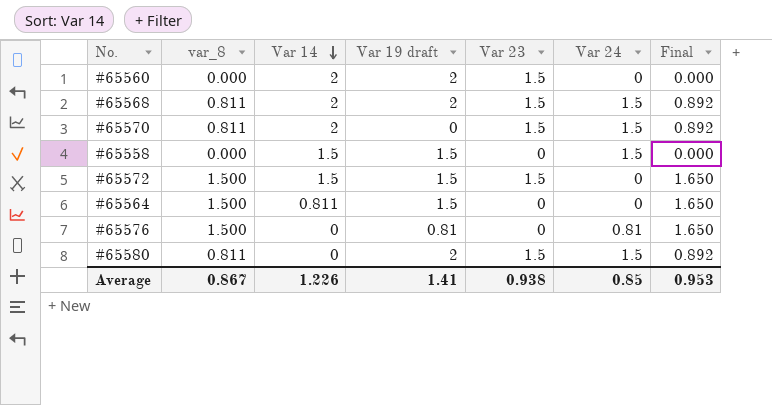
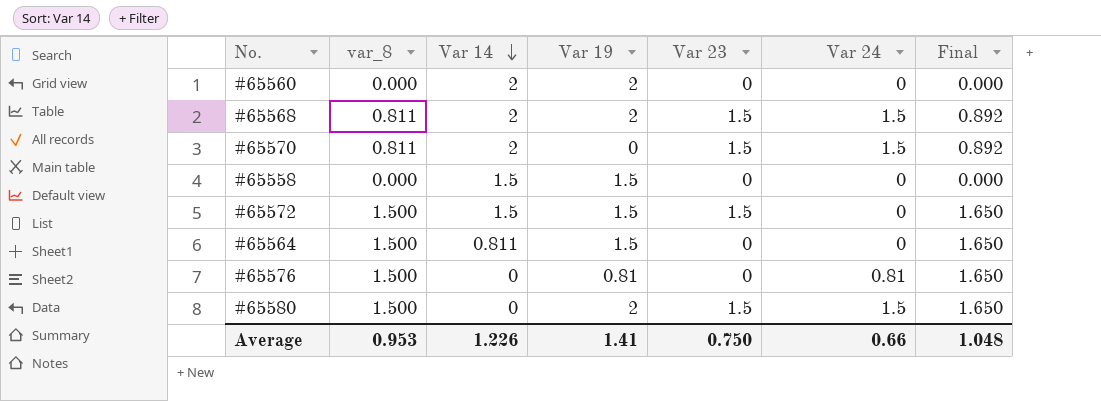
column name: Var 19 draft -> Var 19
#65560 | Var 23: 1.5 -> 0
#65558 | Var 24: 1.5 -> 0
#65580 | var_8: 0.811 -> 1.500
#65580 | Final: 0.892 -> 1.650
Average | var_8: 0.867 -> 0.953
Average | Var 23: 0.938 -> 0.750
Average | Var 24: 0.85 -> 0.66
Average | Final: 0.953 -> 1.048

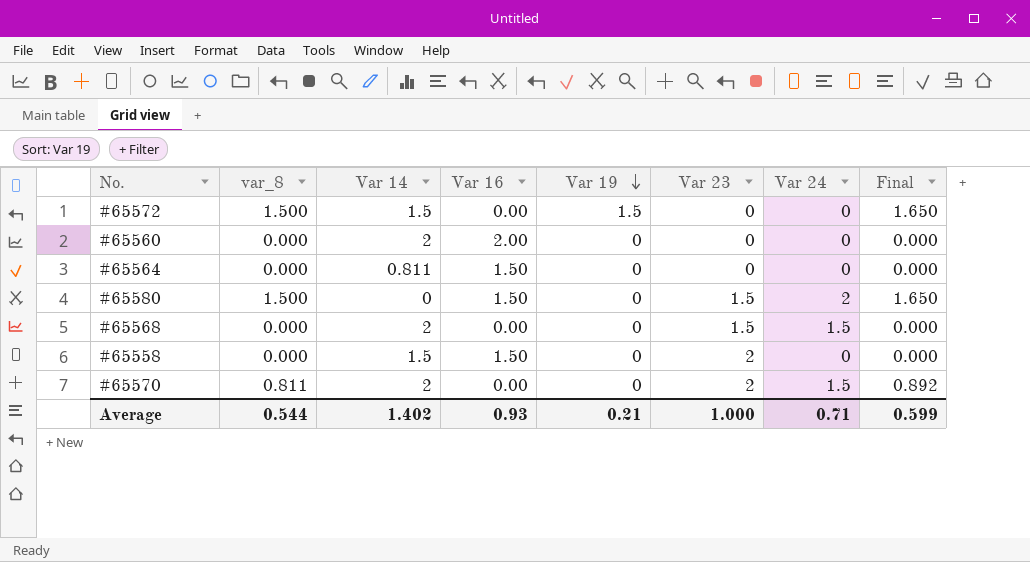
row order: Var 14 descending -> Var 19 descending
column Var 16 | position: none -> 4
row #65576: 1.500 | 0 | 0.81 | 0 | 0.81 | 1.650 -> none
#65572 | Var 23: 1.5 -> 0
#65560 | Var 19: 2 -> 0
#65564 | var_8: 1.500 -> 0.000
#65564 | Var 19: 1.5 -> 0
#65564 | Final: 1.650 -> 0.000
#65580 | Var 19: 2 -> 0
#65580 | Var 24: 1.5 -> 2
#65568 | var_8: 0.811 -> 0.000
#65568 | Var 19: 2 -> 0
#65568 | Final: 0.892 -> 0.000
#65558 | Var 19: 1.5 -> 0
#65558 | Var 23: 0 -> 2
#65570 | Var 23: 1.5 -> 2
Average | var_8: 0.953 -> 0.544
Average | Var 14: 1.226 -> 1.402
Average | Var 19: 1.41 -> 0.21
Average | Var 23: 0.750 -> 1.000
Average | Var 24: 0.66 -> 0.71
Average | Final: 1.048 -> 0.599

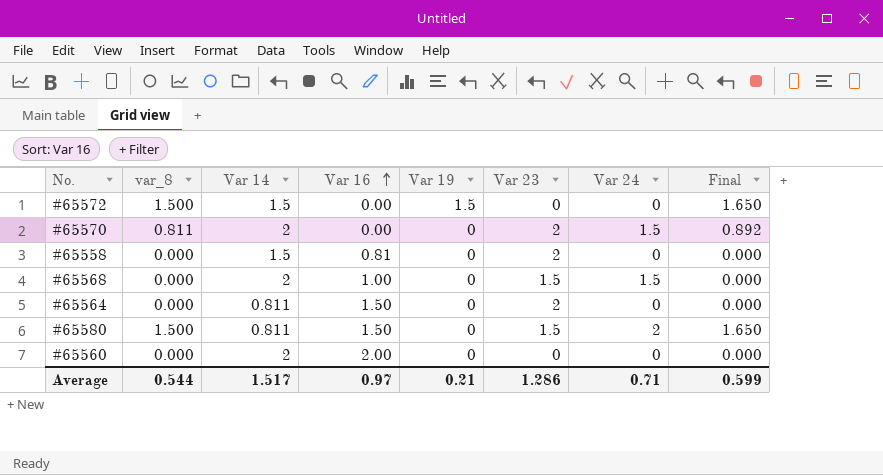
row order: Var 19 descending -> Var 16 ascending
#65558 | Var 16: 1.50 -> 0.81
#65568 | Var 16: 0.00 -> 1.00
#65564 | Var 23: 0 -> 2
#65580 | Var 14: 0 -> 0.811
Average | Var 14: 1.402 -> 1.517
Average | Var 16: 0.93 -> 0.97
Average | Var 23: 1.000 -> 1.286

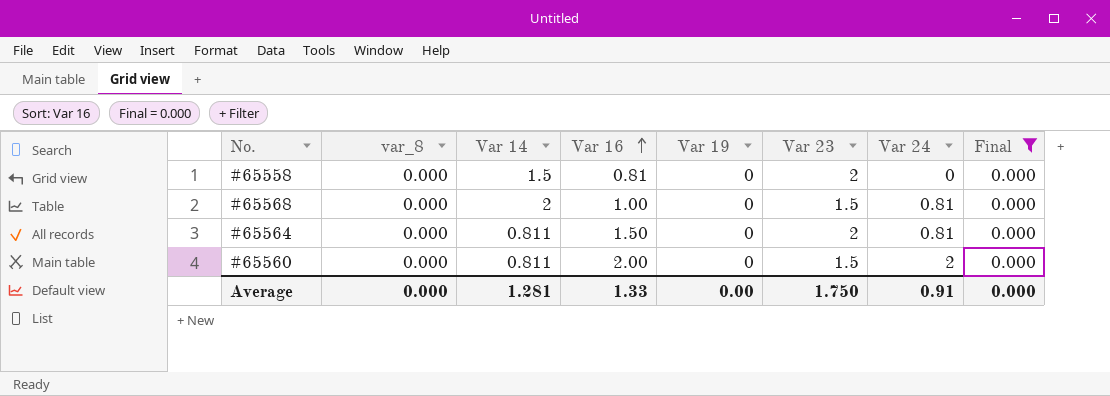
filter: none -> Final = 0.000
#65568 | Var 24: 1.5 -> 0.81
#65564 | Var 24: 0 -> 0.81
#65560 | Var 14: 2 -> 0.811
#65560 | Var 23: 0 -> 1.5
#65560 | Var 24: 0 -> 2
Average | var_8: 0.544 -> 0.000
Average | Var 14: 1.517 -> 1.281
Average | Var 16: 0.97 -> 1.33
Average | Var 19: 0.21 -> 0.00
Average | Var 23: 1.286 -> 1.750
Average | Var 24: 0.71 -> 0.91
Average | Final: 0.599 -> 0.000

